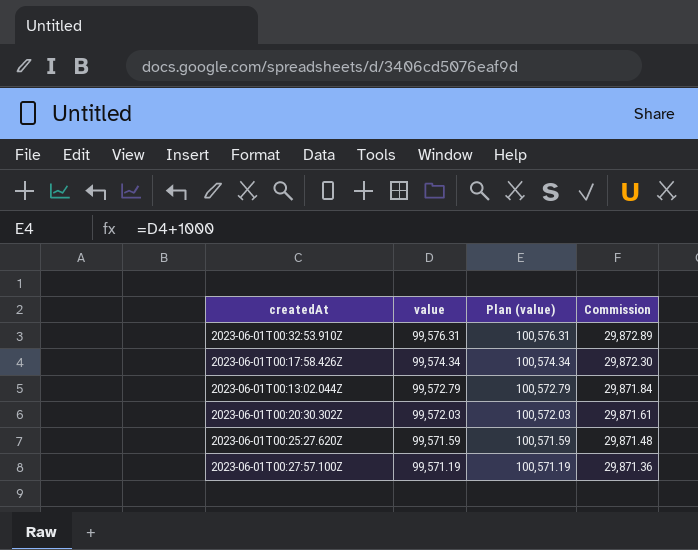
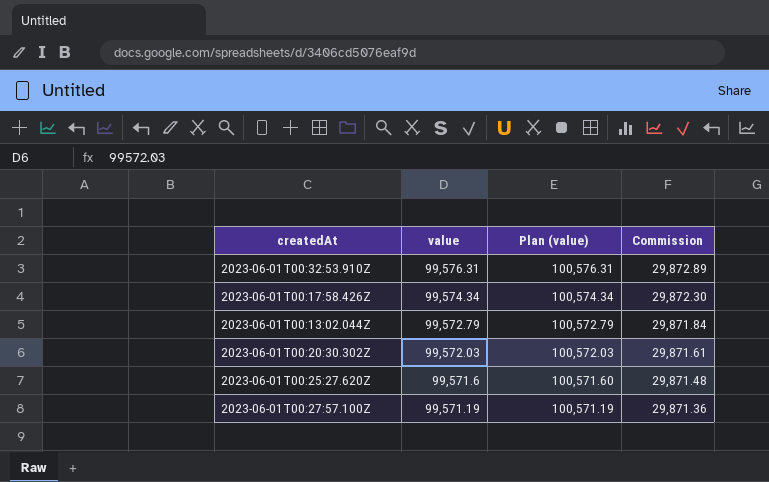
2023-06-01T00:25:27.620Z | value: 99,571.59 -> 99,571.6
2023-06-01T00:25:27.620Z | Plan (value): 100,571.59 -> 100,571.60

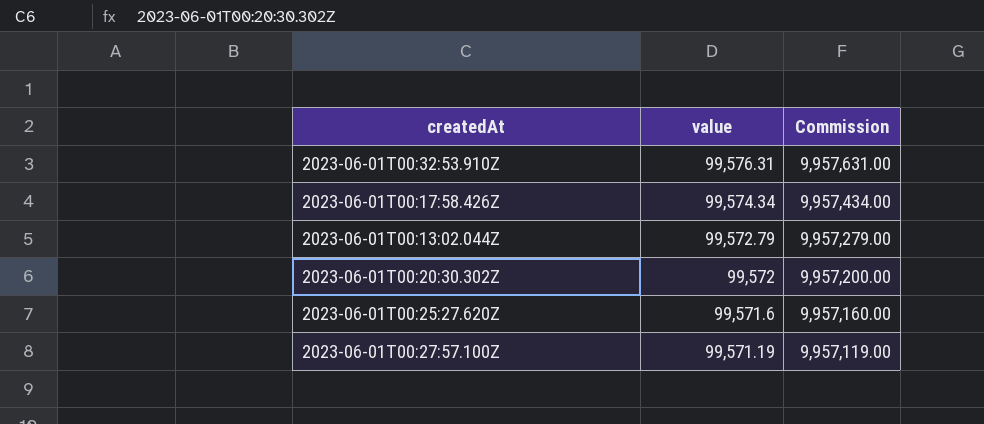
column Plan (value) | formula: [value] + 1000 -> none
column Commission | formula: [value] * 0.3 -> [value] * 100
2023-06-01T00:20:30.302Z | value: 99,572.03 -> 99,572

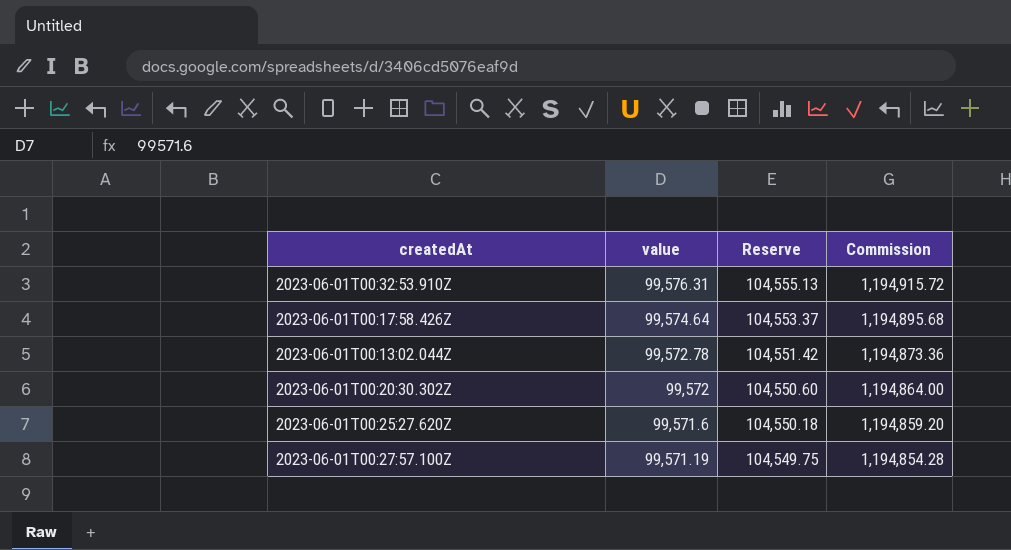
column Reserve | formula: none -> [value] * 1.05
column Commission | formula: [value] * 100 -> [value] * 12
2023-06-01T00:17:58.426Z | value: 99,574.34 -> 99,574.64
2023-06-01T00:13:02.044Z | value: 99,572.79 -> 99,572.78

